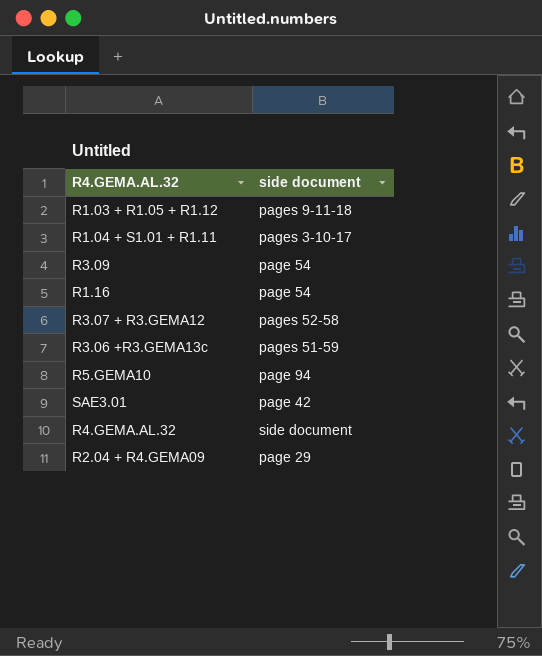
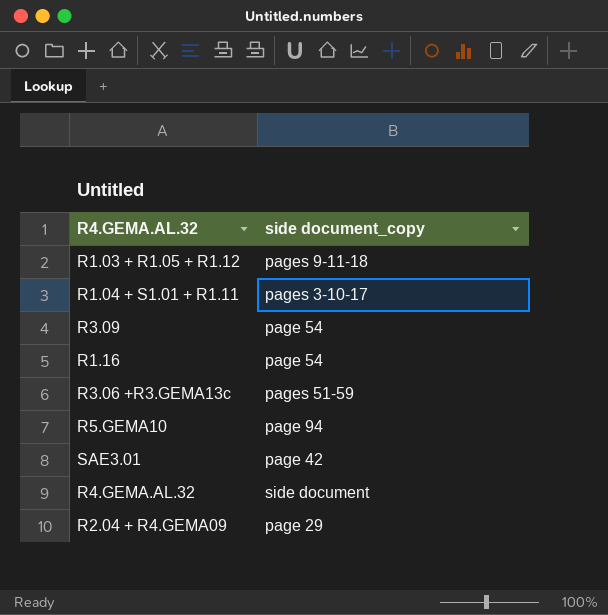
column name: side document -> side document_copy
row R3.07 + R3.GEMA12: pages 52-58 -> none

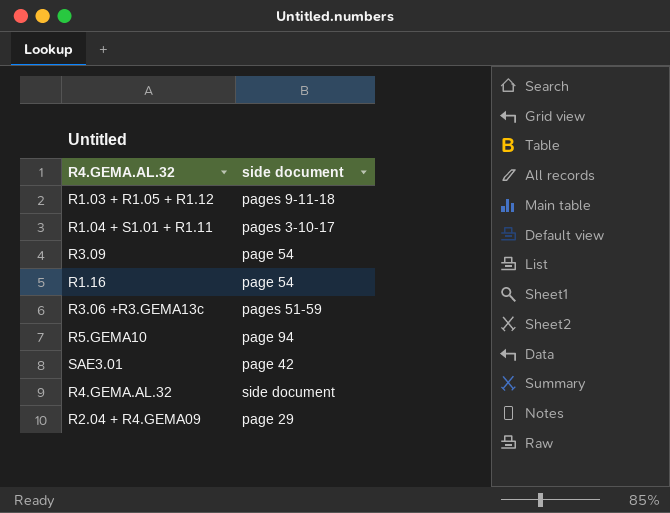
column name: side document_copy -> side document

